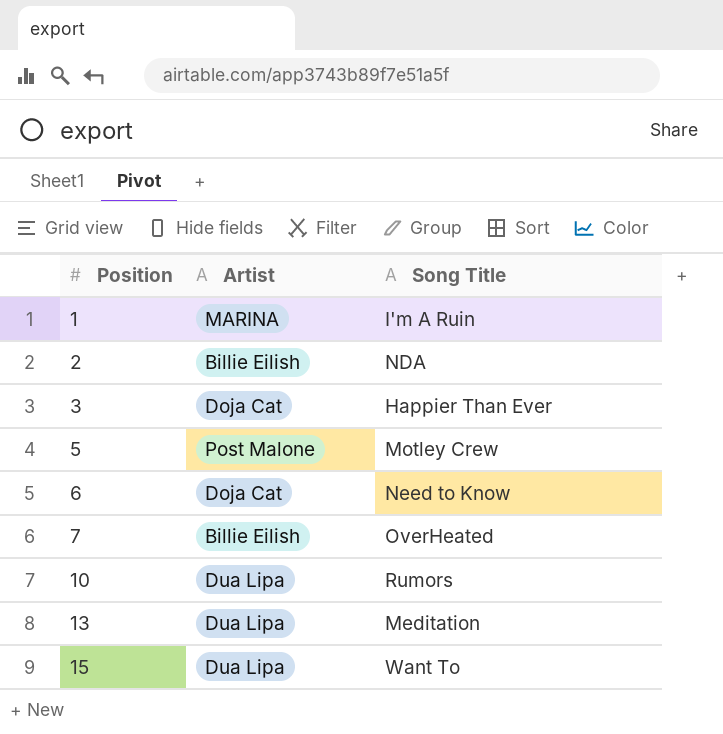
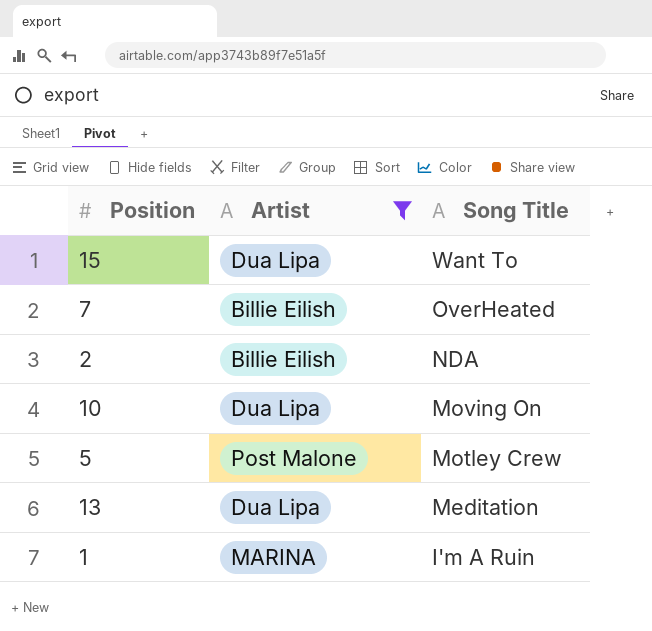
filter: none -> Artist != Doja Cat
row order: Position ascending -> Song Title descending
10 | Song Title: Rumors -> Moving On

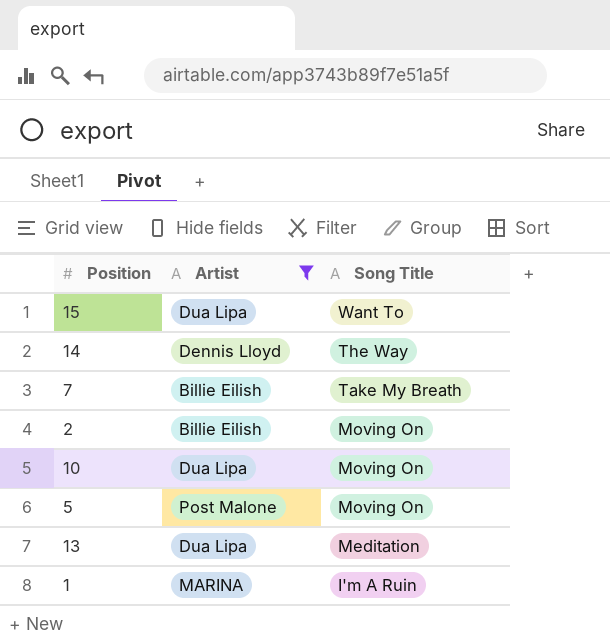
row 14: none -> Dennis Lloyd | The Way
7 | Song Title: OverHeated -> Take My Breath
2 | Song Title: NDA -> Moving On
5 | Song Title: Motley Crew -> Moving On

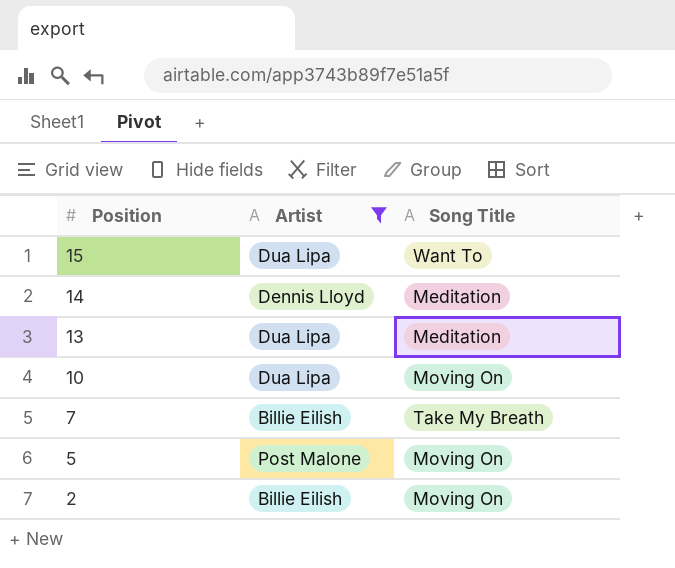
row order: Song Title descending -> Position descending
row 1: MARINA | I'm A Ruin -> none
14 | Song Title: The Way -> Meditation

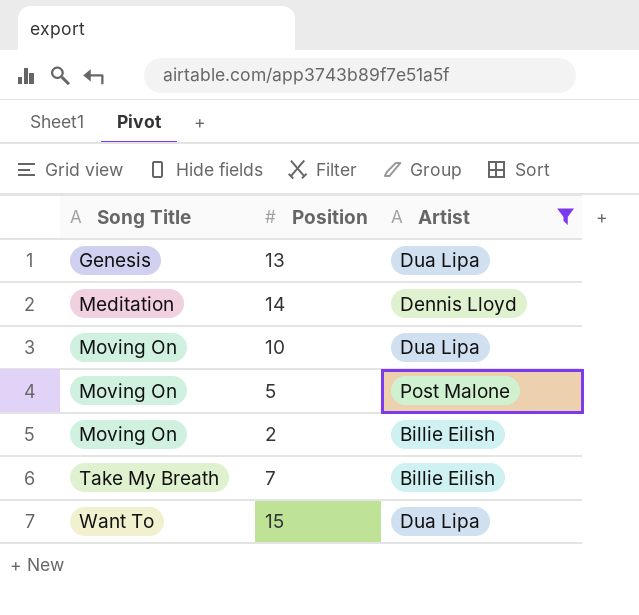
row order: Position descending -> Song Title ascending
column Song Title | position: 3 -> 1
13 | Song Title: Meditation -> Genesis

